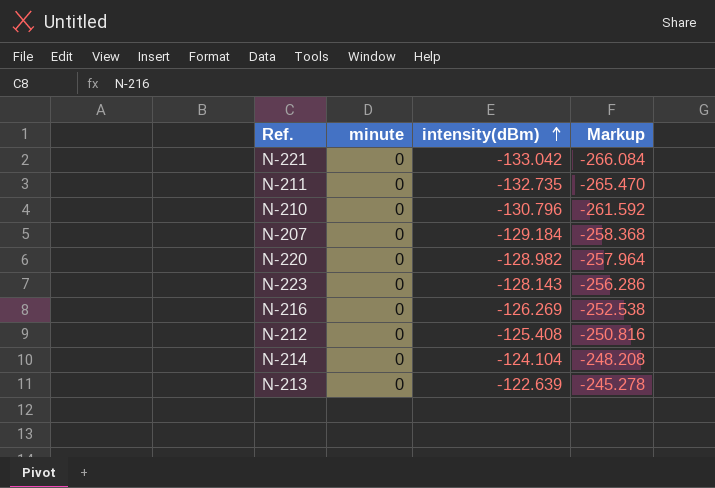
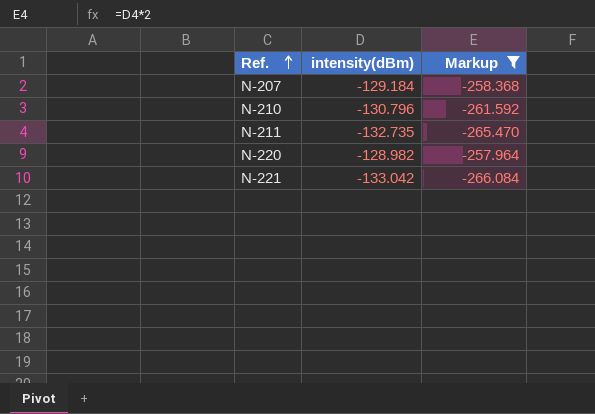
filter: none -> Markup <= -257.964
row order: intensity(dBm) ascending -> Ref. ascending
column minute | position: 2 -> none

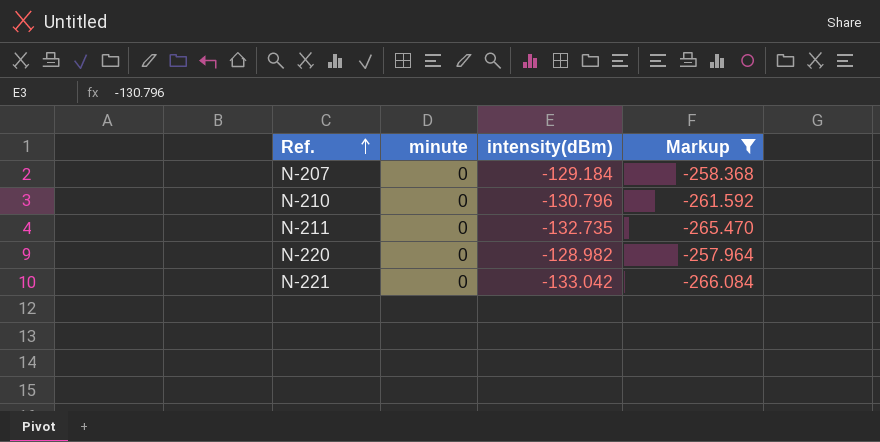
column minute | position: none -> 2

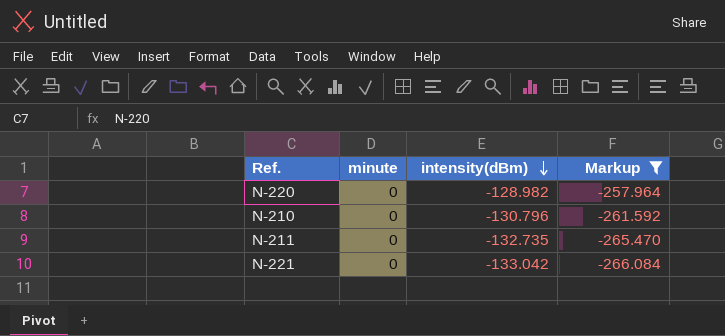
row order: Ref. ascending -> intensity(dBm) descending
row N-207: 0 | -129.184 | -258.368 -> none

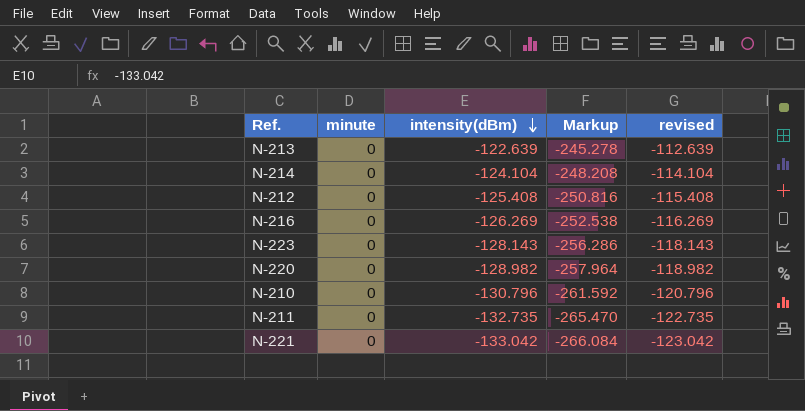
filter: Markup <= -257.964 -> none
column revised | formula: none -> [intensity(dBm)] + 10

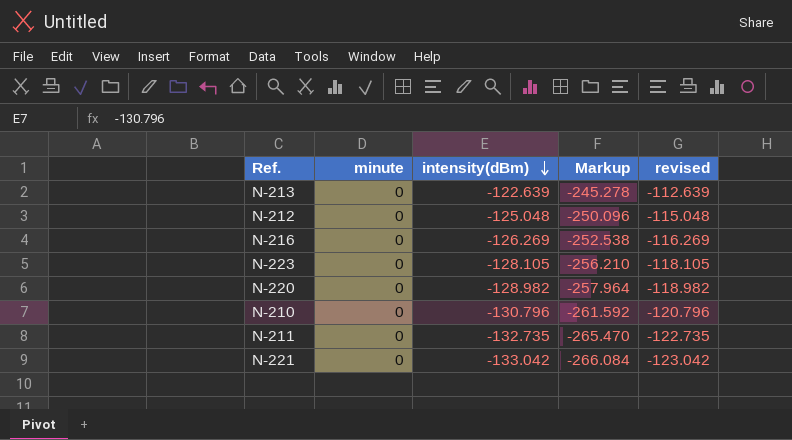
row N-214: 0 | -124.104 | -248.208 | -114.104 -> none
N-212 | intensity(dBm): -125.408 -> -125.048
N-212 | Markup: -250.816 -> -250.096
N-212 | revised: -115.408 -> -115.048
N-223 | intensity(dBm): -128.143 -> -128.105
N-223 | Markup: -256.286 -> -256.210
N-223 | revised: -118.143 -> -118.105

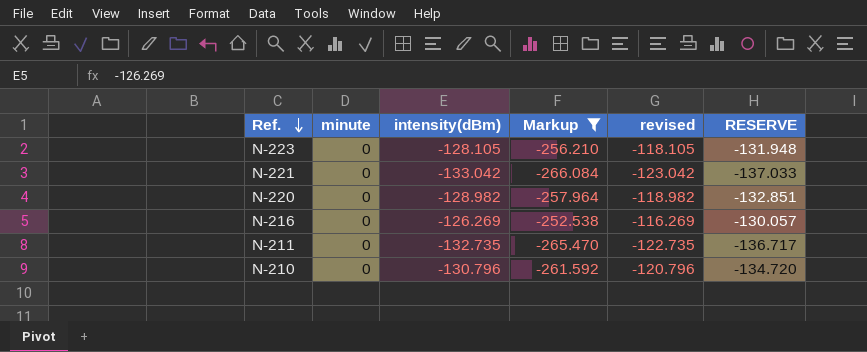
filter: none -> Markup <= -252.538
row order: intensity(dBm) descending -> Ref. descending
column RESERVE | formula: none -> [intensity(dBm)] * 1.03

